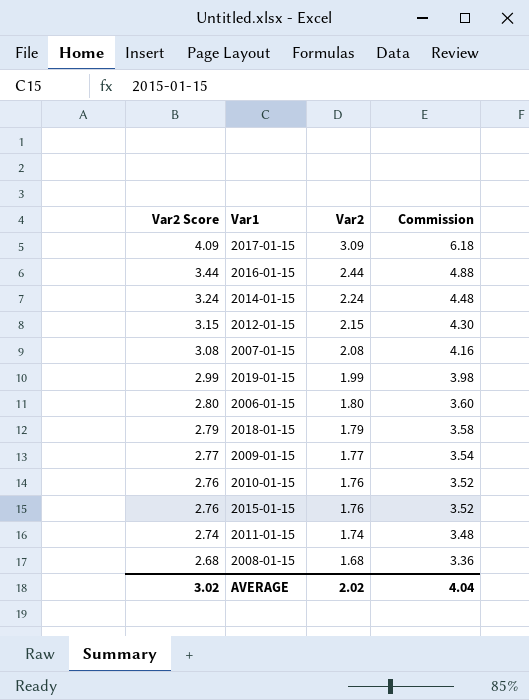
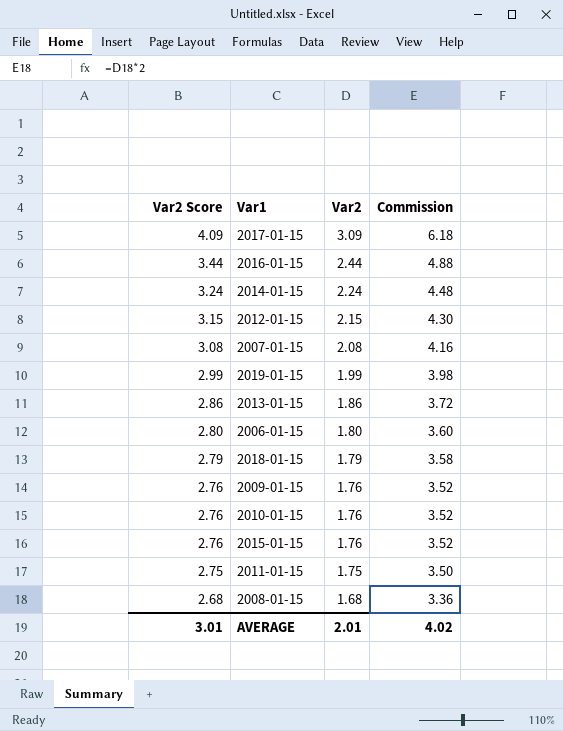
row 2013-01-15: none -> 2.86 | 1.86 | 3.72
2009-01-15 | Var2 Score: 2.77 -> 2.76
2009-01-15 | Var2: 1.77 -> 1.76
2009-01-15 | Commission: 3.54 -> 3.52
2011-01-15 | Var2 Score: 2.74 -> 2.75
2011-01-15 | Var2: 1.74 -> 1.75
2011-01-15 | Commission: 3.48 -> 3.50
AVERAGE | Var2 Score: 3.02 -> 3.01
AVERAGE | Var2: 2.02 -> 2.01
AVERAGE | Commission: 4.04 -> 4.02

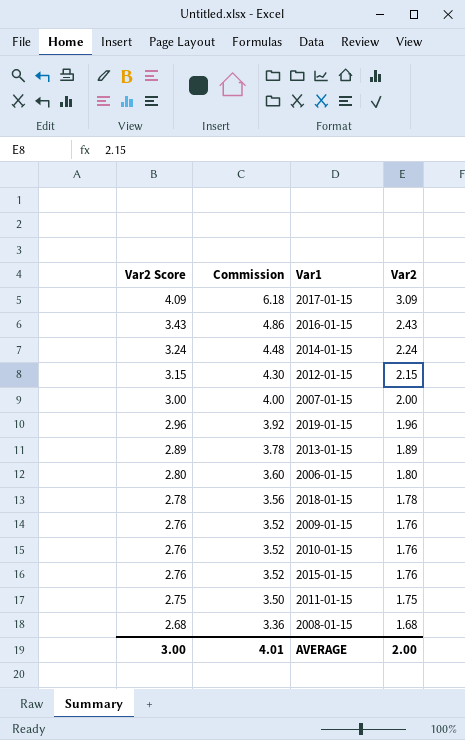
column Commission | position: 4 -> 2
2016-01-15 | Var2 Score: 3.44 -> 3.43
2016-01-15 | Commission: 4.88 -> 4.86
2016-01-15 | Var2: 2.44 -> 2.43
2007-01-15 | Var2 Score: 3.08 -> 3.00
2007-01-15 | Commission: 4.16 -> 4.00
2007-01-15 | Var2: 2.08 -> 2.00
2019-01-15 | Var2 Score: 2.99 -> 2.96
2019-01-15 | Commission: 3.98 -> 3.92
2019-01-15 | Var2: 1.99 -> 1.96
2013-01-15 | Var2 Score: 2.86 -> 2.89
2013-01-15 | Commission: 3.72 -> 3.78
2013-01-15 | Var2: 1.86 -> 1.89
2018-01-15 | Var2 Score: 2.79 -> 2.78
2018-01-15 | Commission: 3.58 -> 3.56
2018-01-15 | Var2: 1.79 -> 1.78
AVERAGE | Var2 Score: 3.01 -> 3.00
AVERAGE | Commission: 4.02 -> 4.01
AVERAGE | Var2: 2.01 -> 2.00

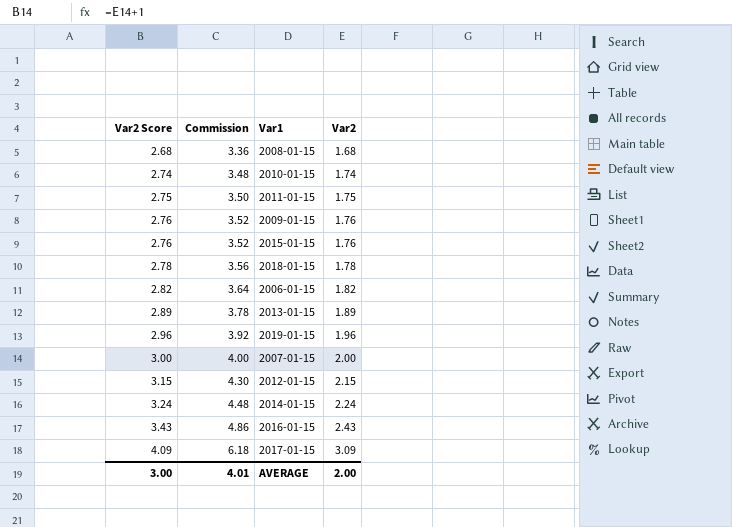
row order: Var2 Score descending -> Var2 Score ascending
2010-01-15 | Var2 Score: 2.76 -> 2.74
2010-01-15 | Commission: 3.52 -> 3.48
2010-01-15 | Var2: 1.76 -> 1.74
2006-01-15 | Var2 Score: 2.80 -> 2.82
2006-01-15 | Commission: 3.60 -> 3.64
2006-01-15 | Var2: 1.80 -> 1.82

